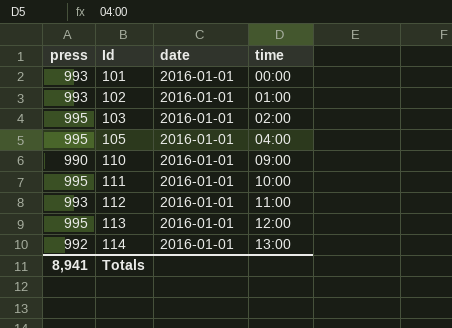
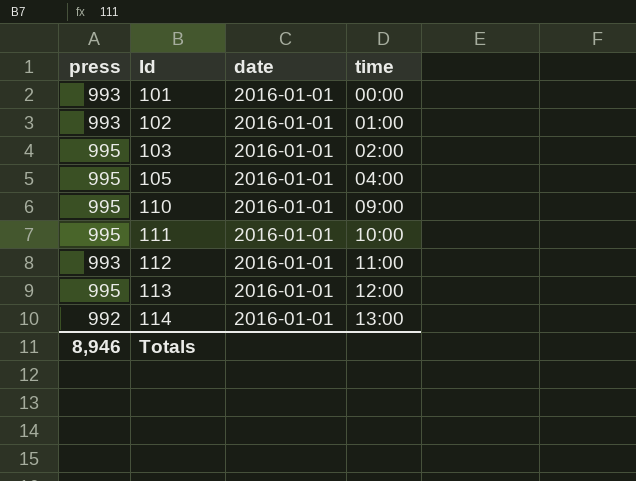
110 | press: 990 -> 995
Totals | press: 8,941 -> 8,946

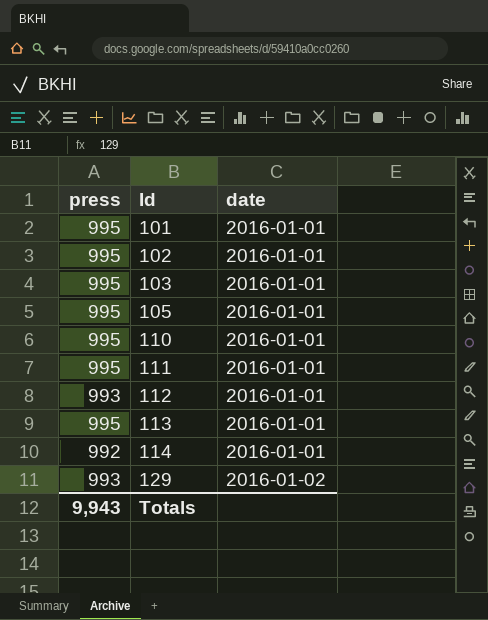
column time | position: 4 -> none
101 | press: 993 -> 995
102 | press: 993 -> 995
row 129: none -> 993 | 2016-01-02
Totals | press: 8,946 -> 9,943

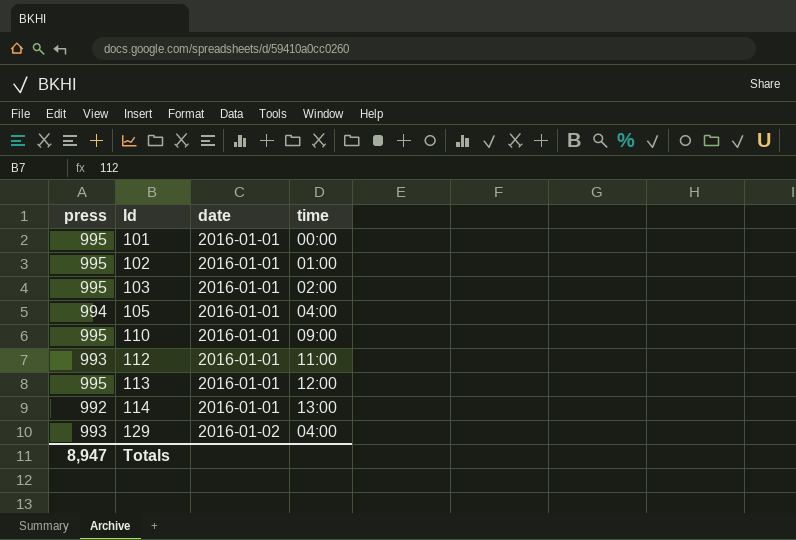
column time | position: none -> 4
row 111: 995 | 2016-01-01 -> none
105 | press: 995 -> 994
Totals | press: 9,943 -> 8,947

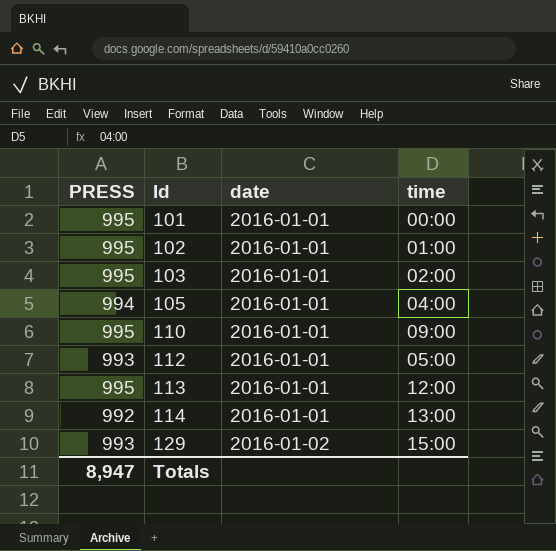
column name: press -> PRESS
112 | time: 11:00 -> 05:00
129 | time: 04:00 -> 15:00

